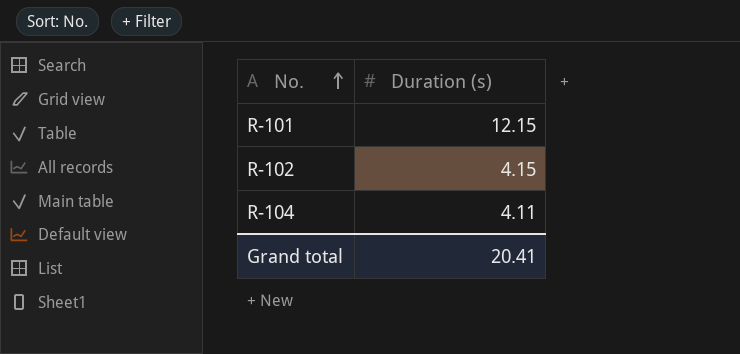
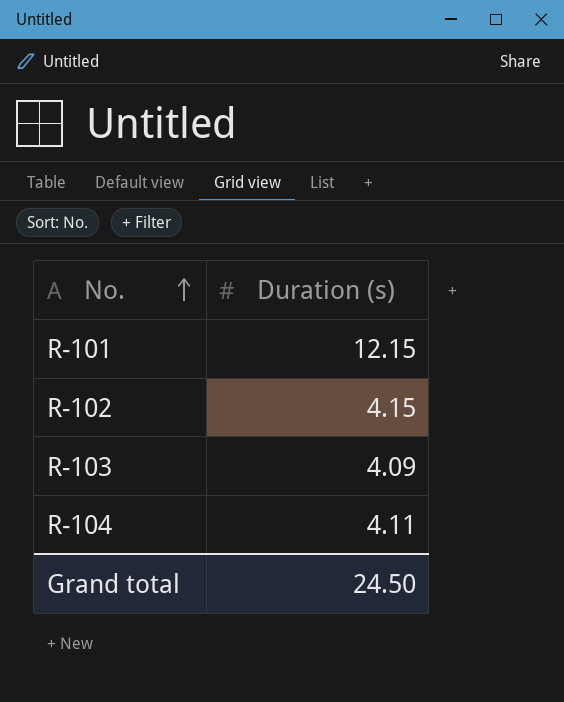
row R-103: none -> 4.09
Grand total | Duration (s): 20.41 -> 24.50

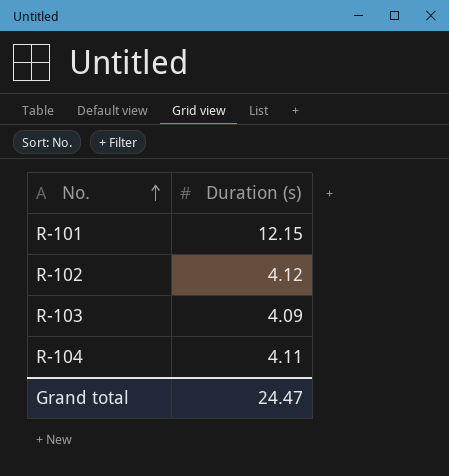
R-102 | Duration (s): 4.15 -> 4.12
Grand total | Duration (s): 24.50 -> 24.47

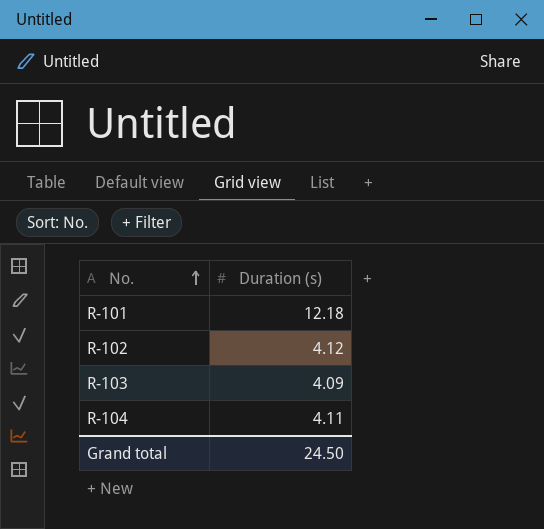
R-101 | Duration (s): 12.15 -> 12.18
Grand total | Duration (s): 24.47 -> 24.50

